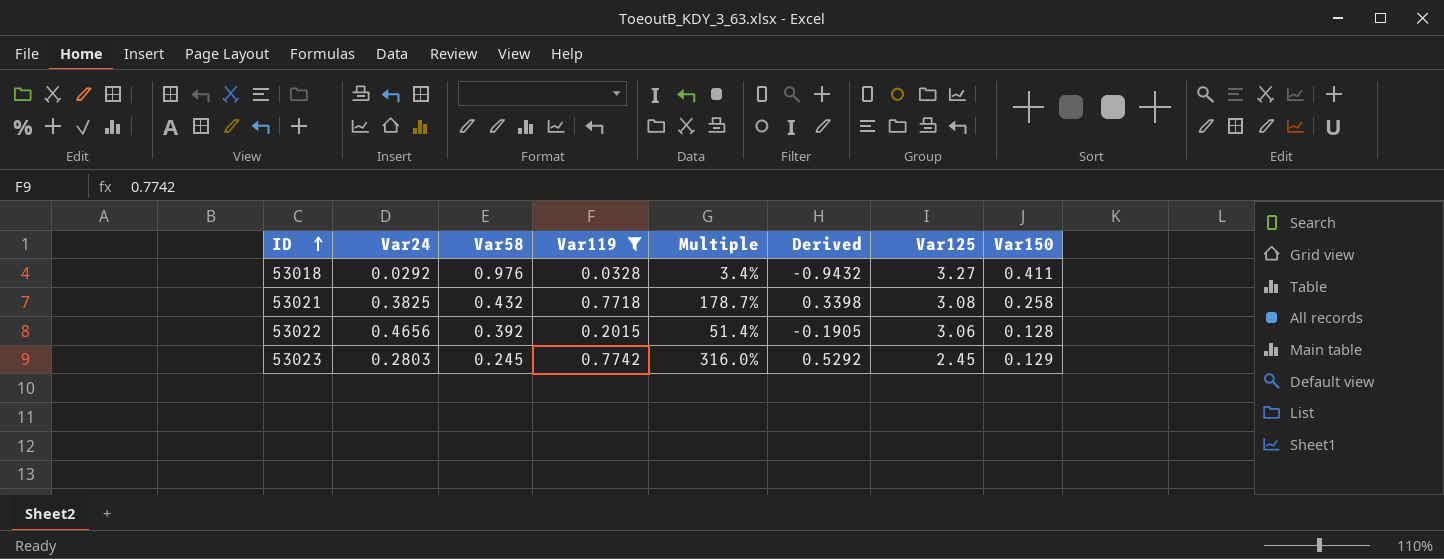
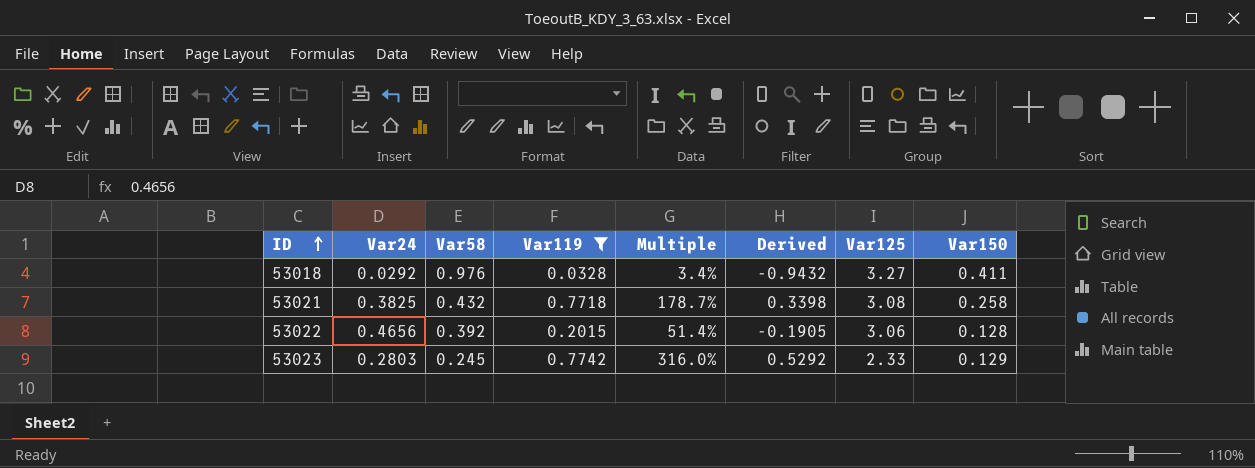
53023 | Var125: 2.45 -> 2.33

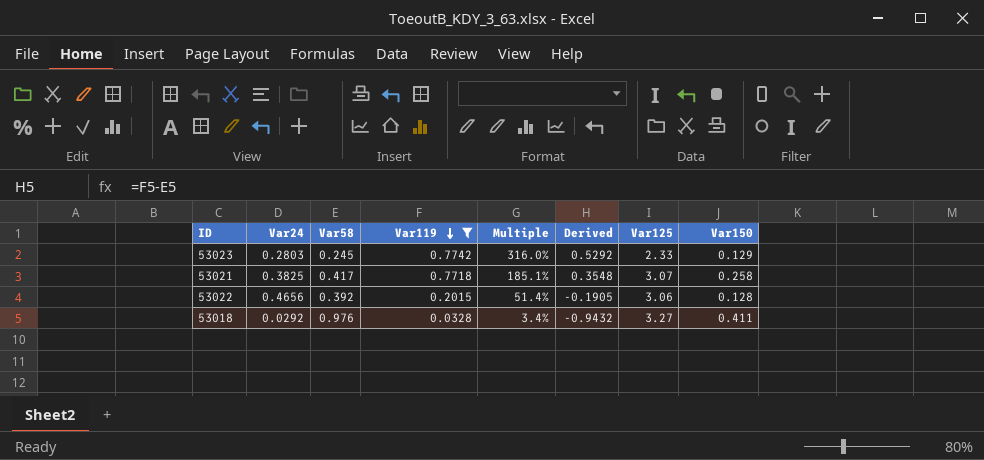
row order: ID ascending -> Var119 descending
53021 | Var58: 0.432 -> 0.417
53021 | Multiple: 178.7% -> 185.1%
53021 | Derived: 0.3398 -> 0.3548
53021 | Var125: 3.08 -> 3.07

